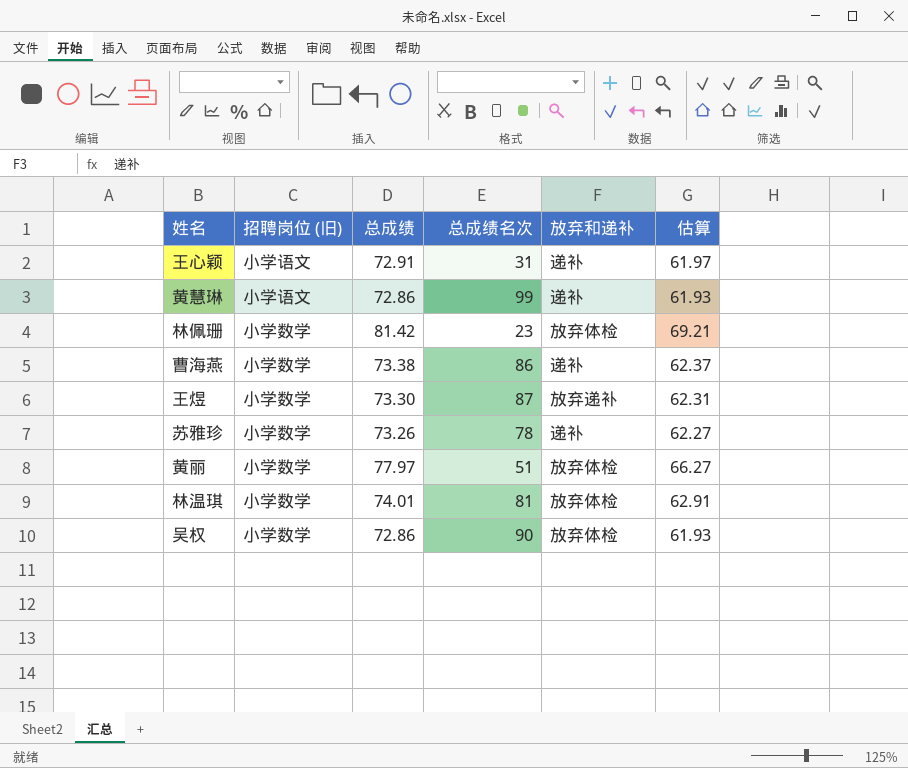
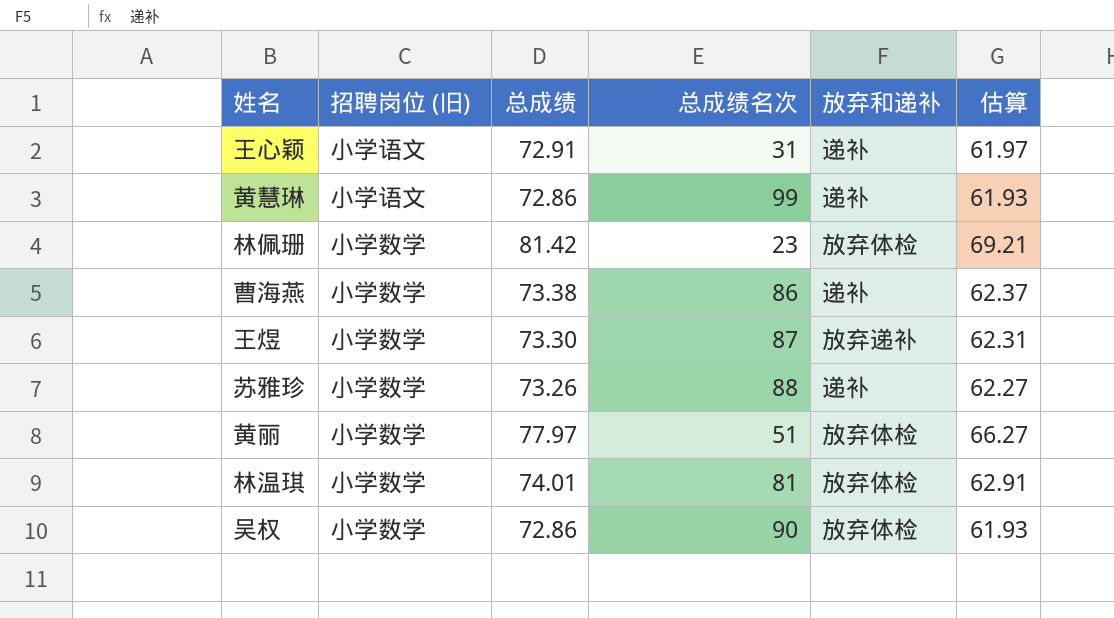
苏雅珍 | 总成绩名次: 78 -> 88

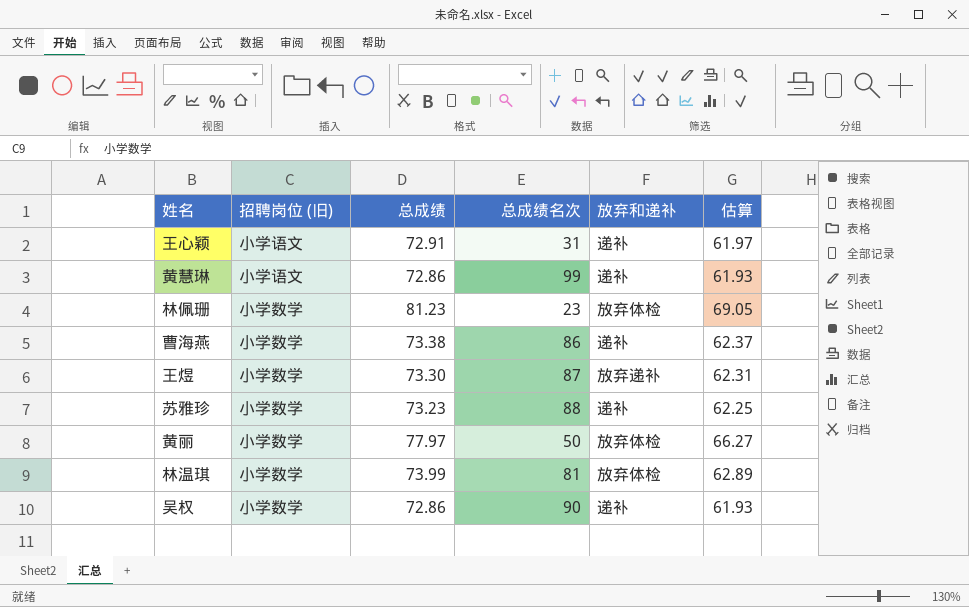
林佩珊 | 总成绩: 81.42 -> 81.23
林佩珊 | 估算: 69.21 -> 69.05
苏雅珍 | 总成绩: 73.26 -> 73.23
苏雅珍 | 估算: 62.27 -> 62.25
黄丽 | 总成绩名次: 51 -> 50
林温琪 | 总成绩: 74.01 -> 73.99
林温琪 | 估算: 62.91 -> 62.89
吴权 | 放弃和递补: 放弃体检 -> 递补

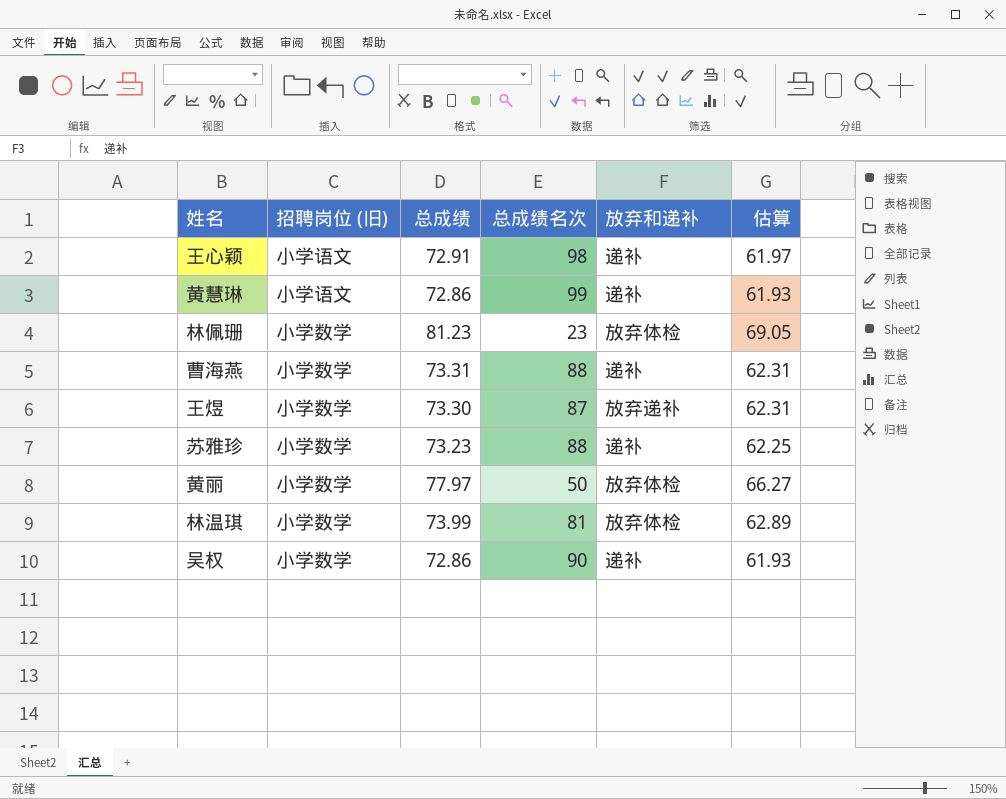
王心颖 | 总成绩名次: 31 -> 98
曹海燕 | 总成绩: 73.38 -> 73.31
曹海燕 | 总成绩名次: 86 -> 88
曹海燕 | 估算: 62.37 -> 62.31

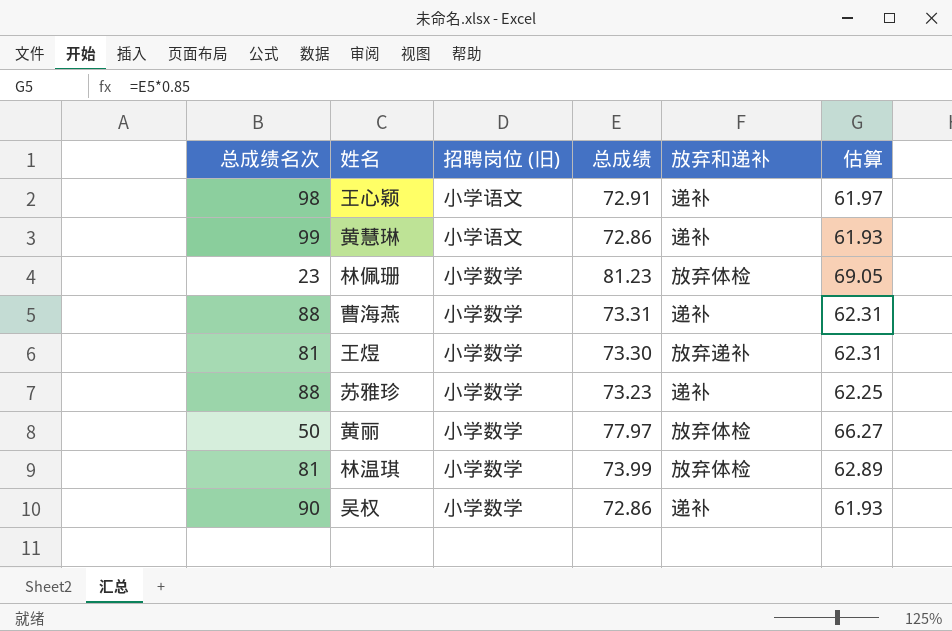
column 总成绩名次 | position: 4 -> 1
王煜 | 总成绩名次: 87 -> 81

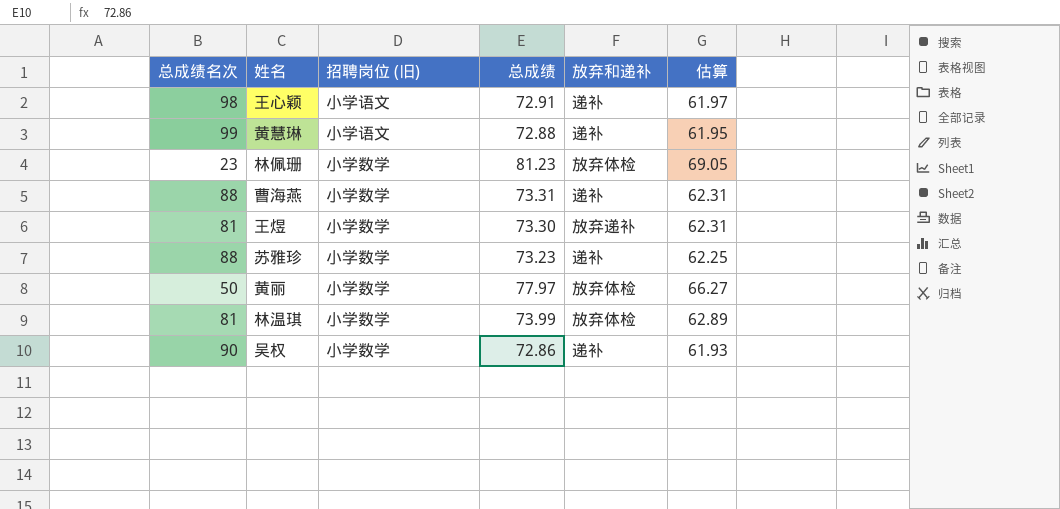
黄慧琳 | 总成绩: 72.86 -> 72.88
黄慧琳 | 估算: 61.93 -> 61.95

